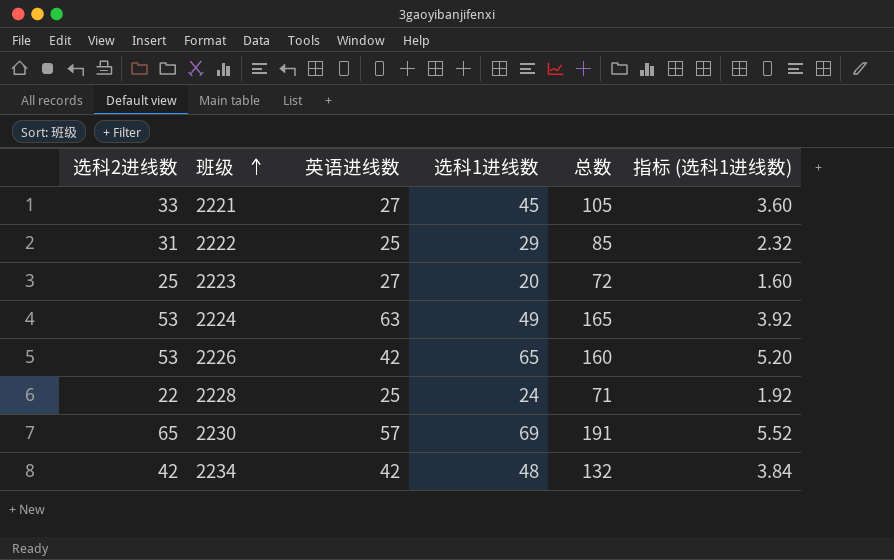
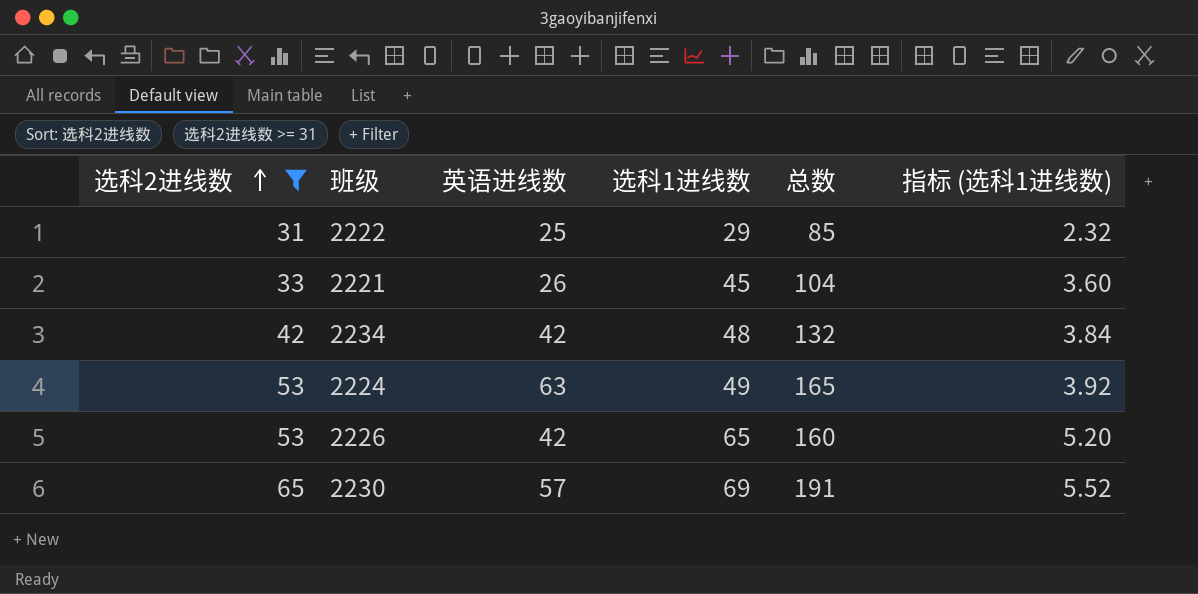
filter: none -> 选科2进线数 >= 31
row order: 班级 ascending -> 选科2进线数 ascending
2221 | 英语进线数: 27 -> 26
2221 | 总数: 105 -> 104

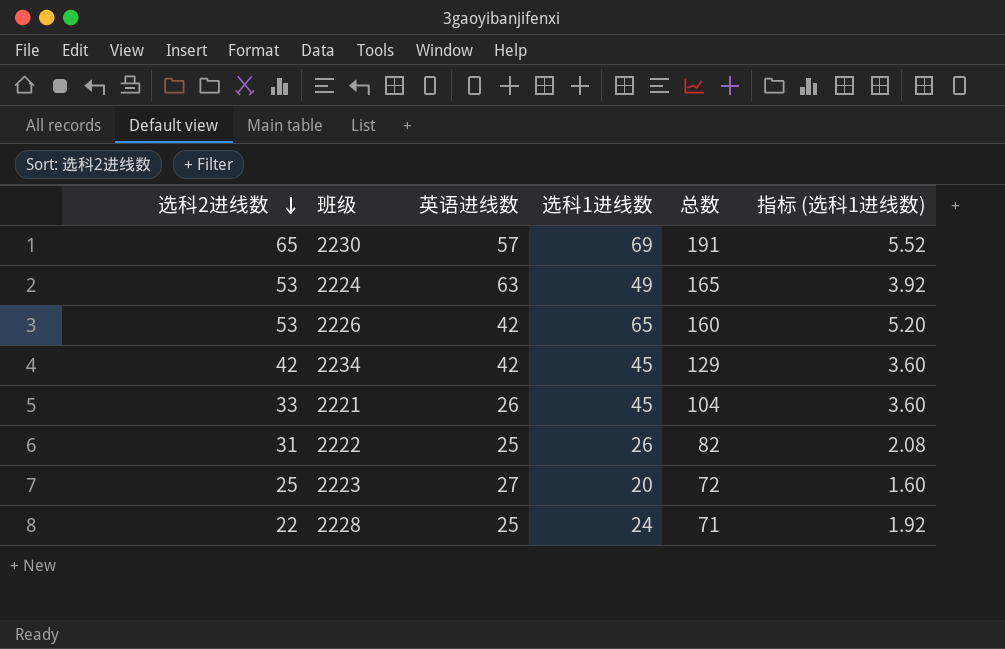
filter: 选科2进线数 >= 31 -> none
row order: 选科2进线数 ascending -> 选科2进线数 descending
2234 | 选科1进线数: 48 -> 45
2234 | 总数: 132 -> 129
2234 | 指标 (选科1进线数): 3.84 -> 3.60
2222 | 选科1进线数: 29 -> 26
2222 | 总数: 85 -> 82
2222 | 指标 (选科1进线数): 2.32 -> 2.08

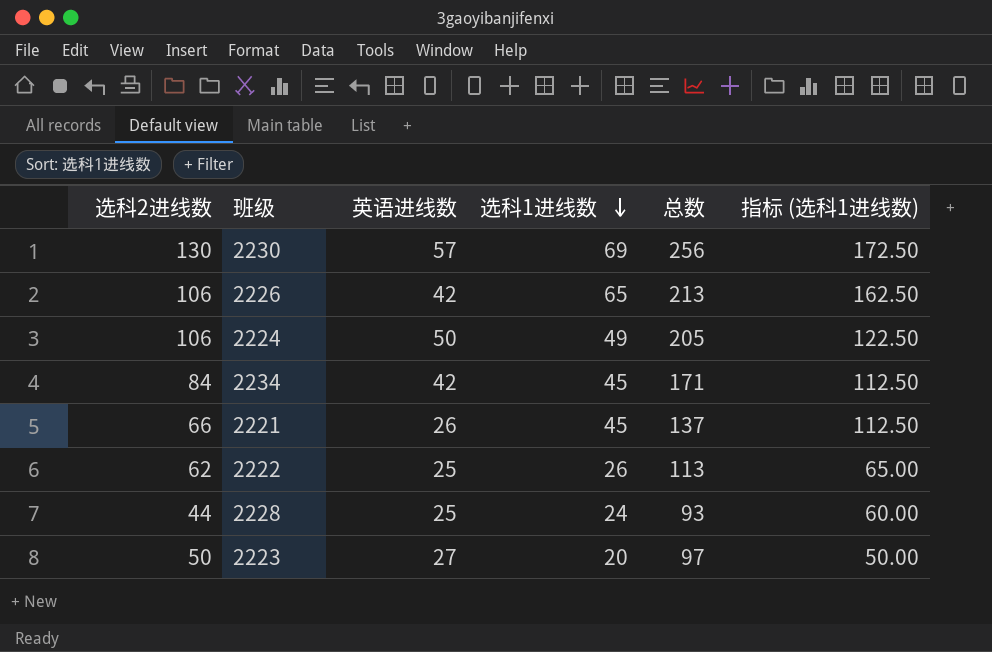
row order: 选科2进线数 descending -> 选科1进线数 descending
column 指标 (选科1进线数) | formula: [选科1进线数] * 0.08 -> [选科1进线数] * 2.5
2230 | 选科2进线数: 65 -> 130
2230 | 总数: 191 -> 256
2226 | 选科2进线数: 53 -> 106
2226 | 总数: 160 -> 213
2224 | 选科2进线数: 53 -> 106
2224 | 英语进线数: 63 -> 50
2224 | 总数: 165 -> 205
2234 | 选科2进线数: 42 -> 84
2234 | 总数: 129 -> 171
2221 | 选科2进线数: 33 -> 66
2221 | 总数: 104 -> 137
2222 | 选科2进线数: 31 -> 62
2222 | 总数: 82 -> 113
2228 | 选科2进线数: 22 -> 44
2228 | 总数: 71 -> 93
2223 | 选科2进线数: 25 -> 50
2223 | 总数: 72 -> 97

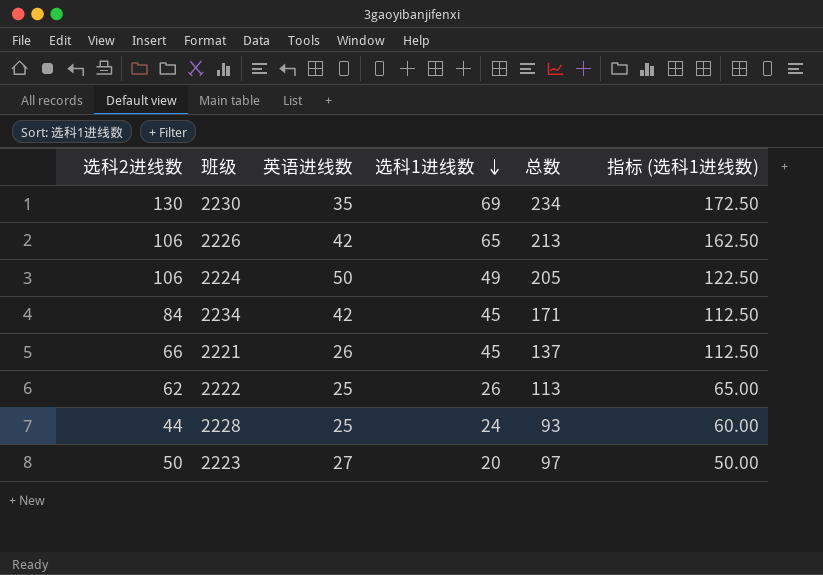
2230 | 英语进线数: 57 -> 35
2230 | 总数: 256 -> 234

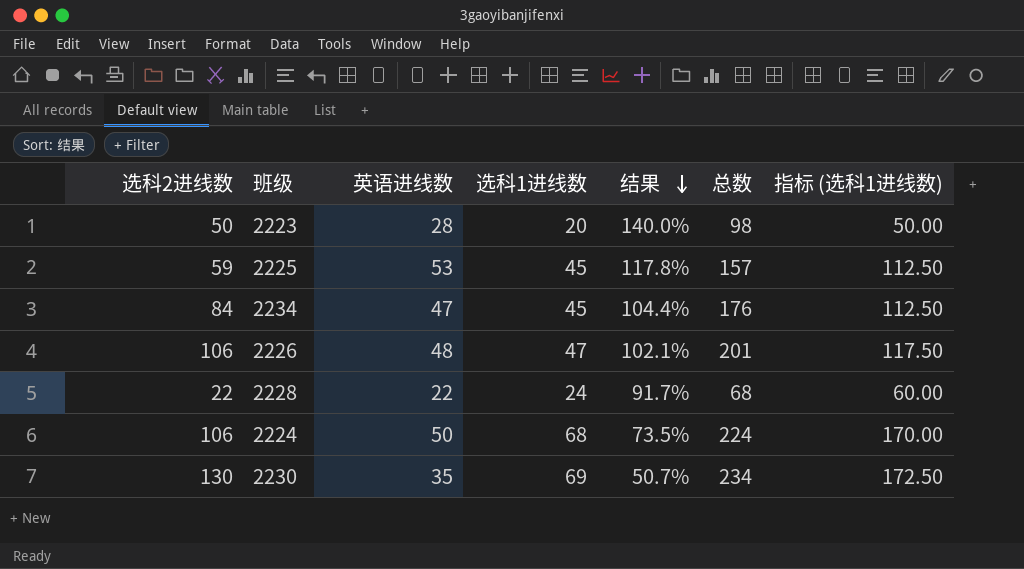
row order: 选科1进线数 descending -> 结果 descending
column 结果 | formula: none -> [英语进线数] / [选科1进线数]
row 2221: 66 | 26 | 45 | 137 | 112.50 -> none
row 2222: 62 | 25 | 26 | 113 | 65.00 -> none
2223 | 英语进线数: 27 -> 28
2223 | 总数: 97 -> 98
row 2225: none -> 59 | 53 | 45 | 117.8% | 157 | 112.50
2234 | 英语进线数: 42 -> 47
2234 | 总数: 171 -> 176
2226 | 英语进线数: 42 -> 48
2226 | 选科1进线数: 65 -> 47
2226 | 总数: 213 -> 201
2226 | 指标 (选科1进线数): 162.50 -> 117.50
2228 | 选科2进线数: 44 -> 22
2228 | 英语进线数: 25 -> 22
2228 | 总数: 93 -> 68
2224 | 选科1进线数: 49 -> 68
2224 | 总数: 205 -> 224
2224 | 指标 (选科1进线数): 122.50 -> 170.00

